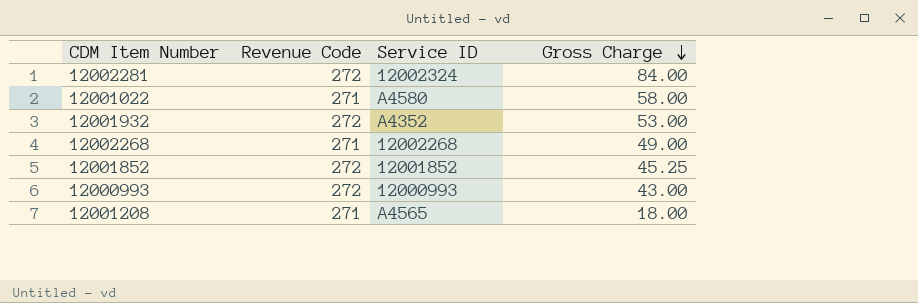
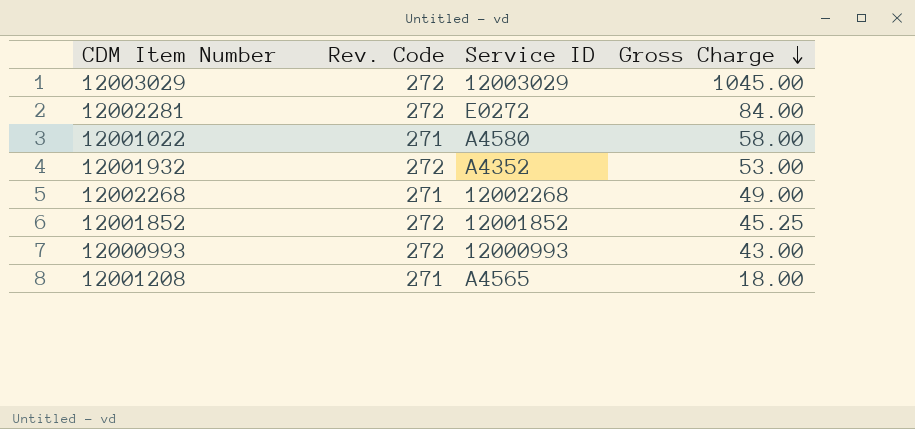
column name: Revenue Code -> Rev. Code
row 12003029: none -> 272 | 12003029 | 1045.00
12002281 | Service ID: 12002324 -> E0272

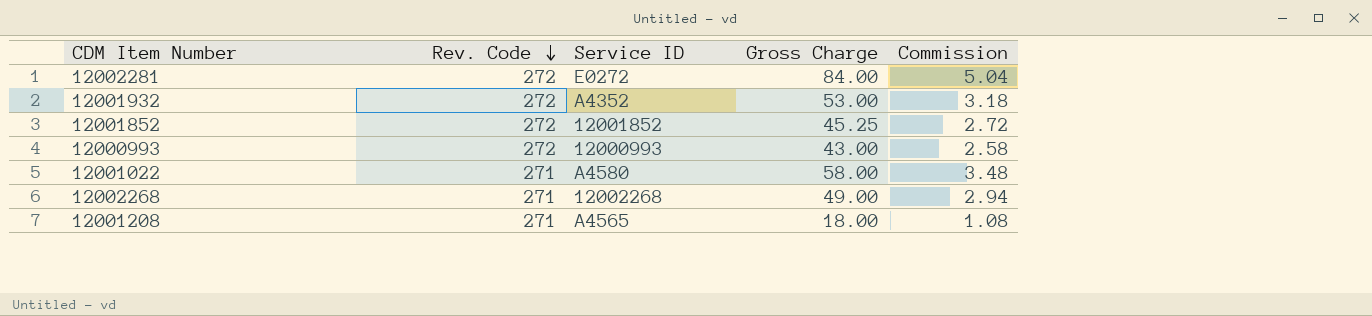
row order: Gross Charge descending -> Rev. Code descending
column Commission | formula: none -> [Gross Charge] * 0.06
row 12003029: 272 | 12003029 | 1045.00 -> none

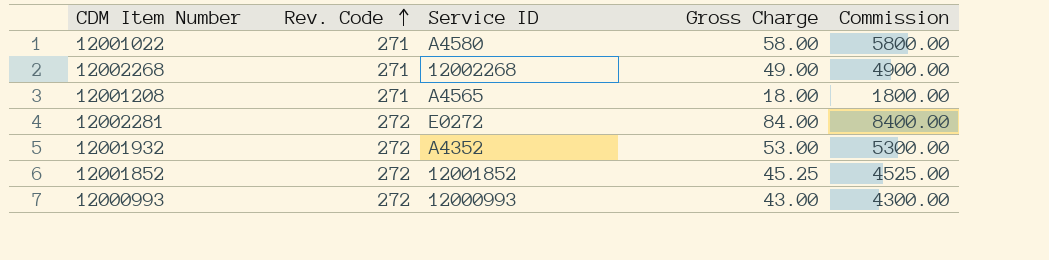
row order: Rev. Code descending -> Rev. Code ascending
column Commission | formula: [Gross Charge] * 0.06 -> [Gross Charge] * 100

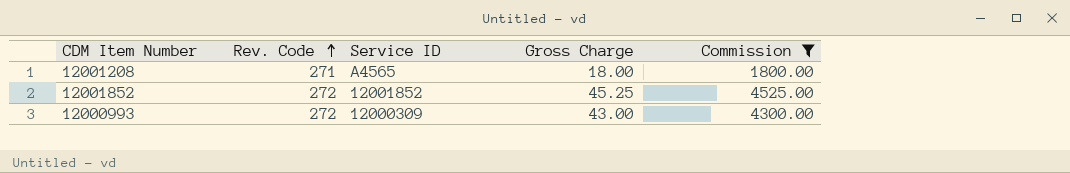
filter: none -> Commission <= 4525.00
12000993 | Service ID: 12000993 -> 12000309

